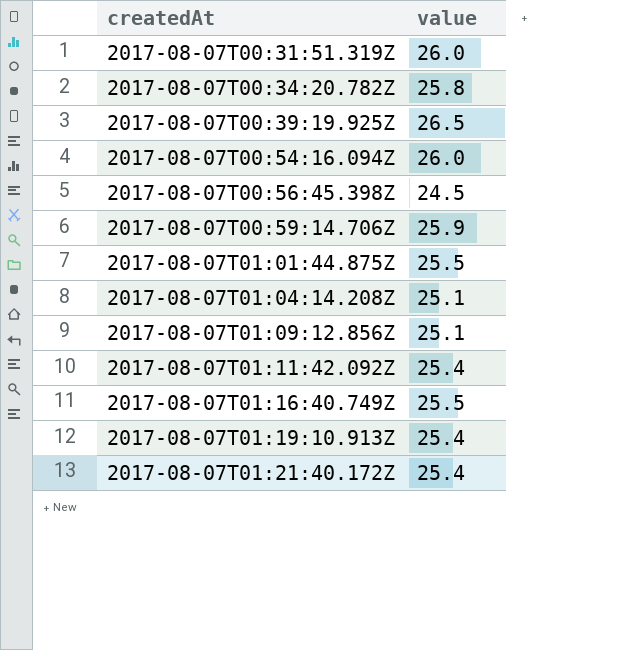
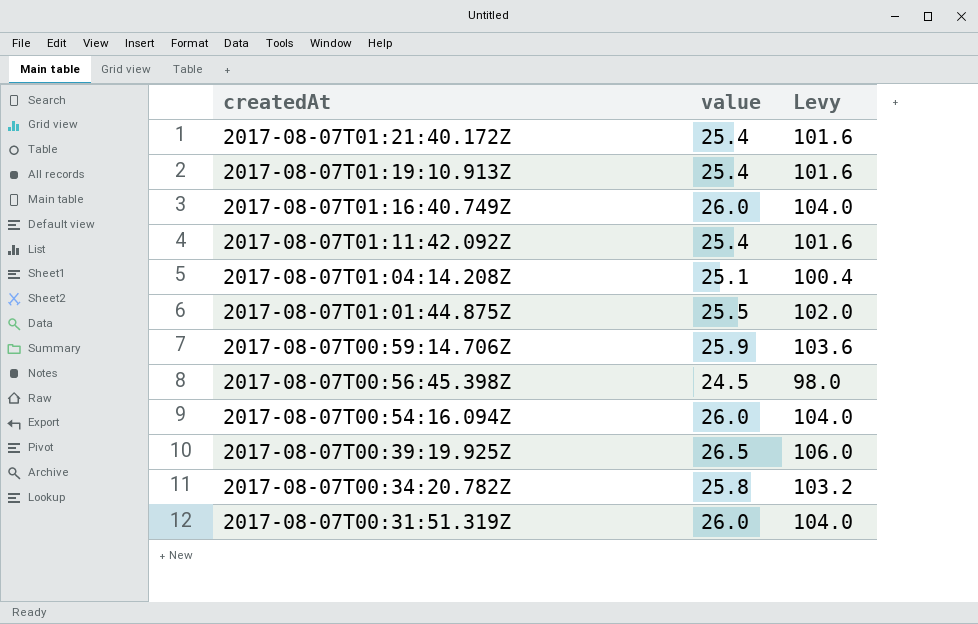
row order: createdAt ascending -> createdAt descending
column Levy | formula: none -> [value] * 4
row 2017-08-07T01:09:12.856Z: 25.1 -> none
2017-08-07T01:16:40.749Z | value: 25.5 -> 26.0

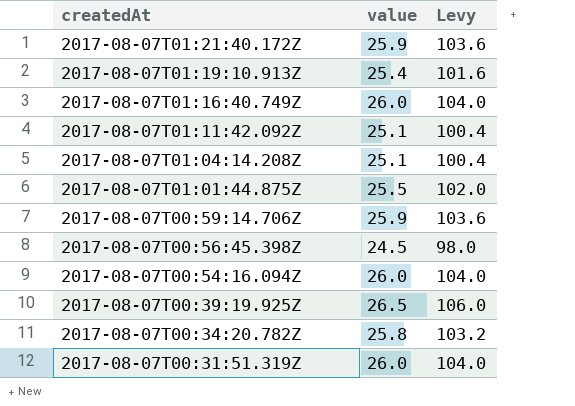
2017-08-07T01:21:40.172Z | value: 25.4 -> 25.9
2017-08-07T01:21:40.172Z | Levy: 101.6 -> 103.6
2017-08-07T01:11:42.092Z | value: 25.4 -> 25.1
2017-08-07T01:11:42.092Z | Levy: 101.6 -> 100.4

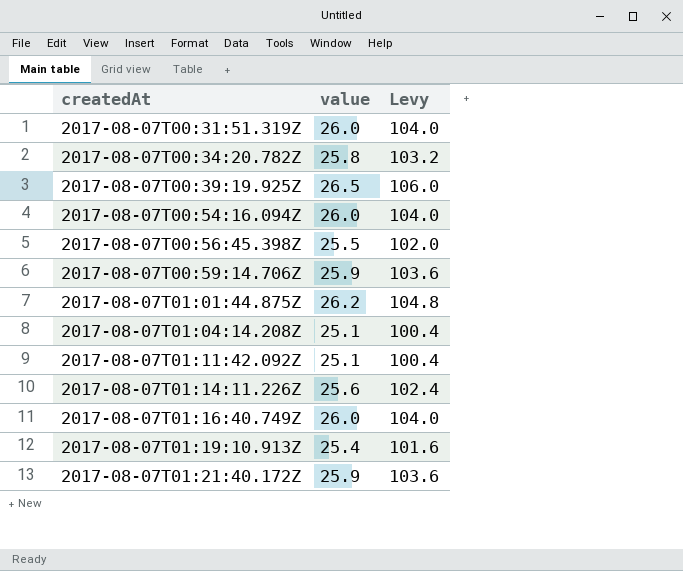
row order: createdAt descending -> createdAt ascending
2017-08-07T00:56:45.398Z | value: 24.5 -> 25.5
2017-08-07T00:56:45.398Z | Levy: 98.0 -> 102.0
2017-08-07T01:01:44.875Z | value: 25.5 -> 26.2
2017-08-07T01:01:44.875Z | Levy: 102.0 -> 104.8
row 2017-08-07T01:14:11.226Z: none -> 25.6 | 102.4

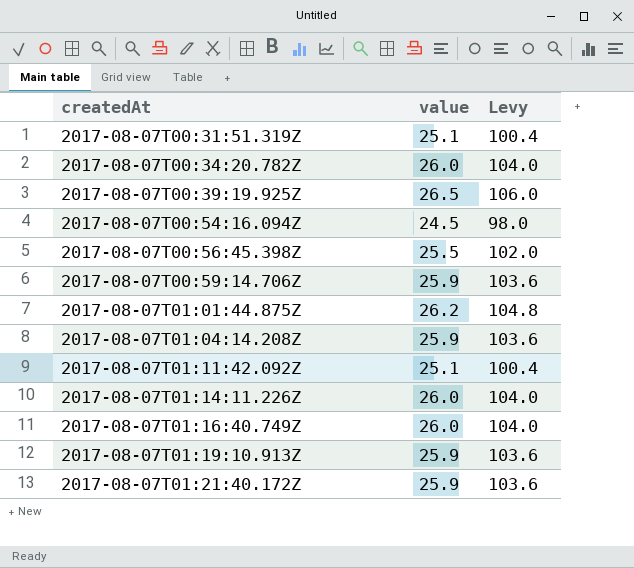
2017-08-07T00:31:51.319Z | value: 26.0 -> 25.1
2017-08-07T00:31:51.319Z | Levy: 104.0 -> 100.4
2017-08-07T00:34:20.782Z | value: 25.8 -> 26.0
2017-08-07T00:34:20.782Z | Levy: 103.2 -> 104.0
2017-08-07T00:54:16.094Z | value: 26.0 -> 24.5
2017-08-07T00:54:16.094Z | Levy: 104.0 -> 98.0
2017-08-07T01:04:14.208Z | value: 25.1 -> 25.9
2017-08-07T01:04:14.208Z | Levy: 100.4 -> 103.6
2017-08-07T01:14:11.226Z | value: 25.6 -> 26.0
2017-08-07T01:14:11.226Z | Levy: 102.4 -> 104.0
2017-08-07T01:19:10.913Z | value: 25.4 -> 25.9
2017-08-07T01:19:10.913Z | Levy: 101.6 -> 103.6

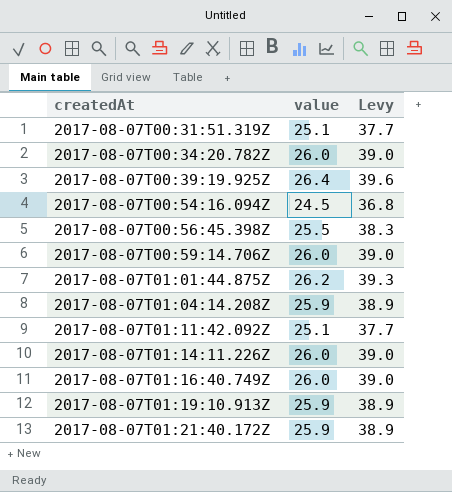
column Levy | formula: [value] * 4 -> [value] * 1.5
2017-08-07T00:39:19.925Z | value: 26.5 -> 26.4
2017-08-07T00:59:14.706Z | value: 25.9 -> 26.0

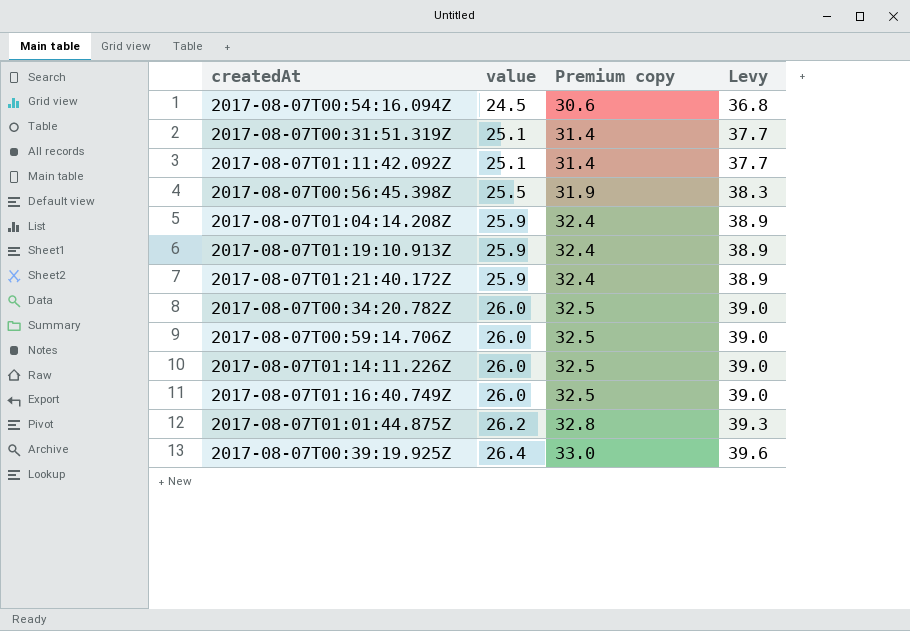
row order: createdAt ascending -> value ascending
column Premium copy | formula: none -> [value] * 1.25

